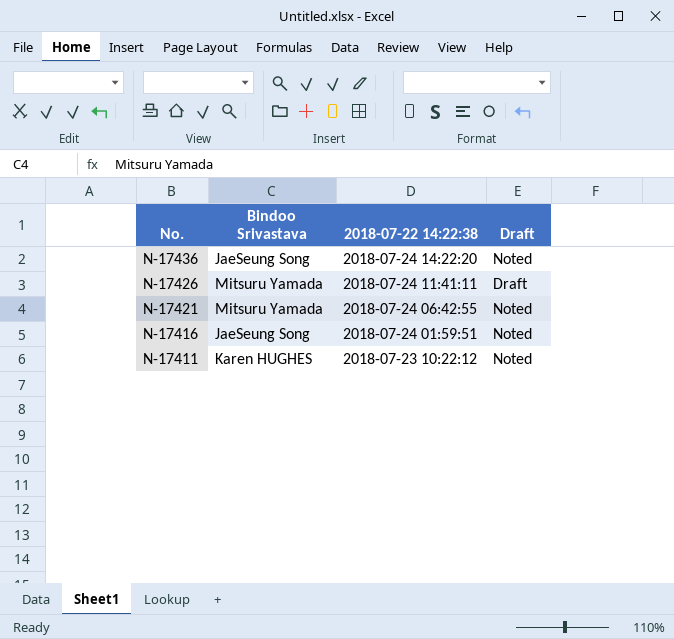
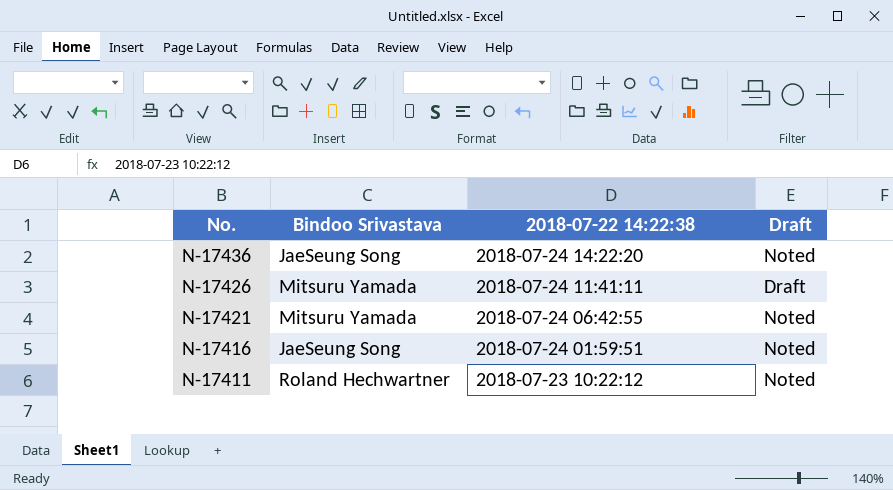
N-17411 | Bindoo Srivastava: Karen HUGHES -> Roland Hechwartner

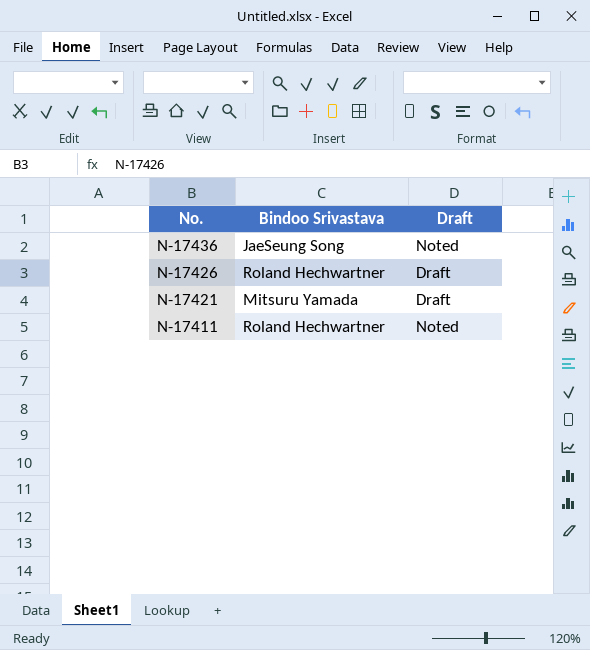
column 2018-07-22 14:22:38 | position: 3 -> none
row N-17416: JaeSeung Song | 2018-07-24 01:59:51 | Noted -> none
N-17426 | Bindoo Srivastava: Mitsuru Yamada -> Roland Hechwartner
N-17421 | Draft: Noted -> Draft

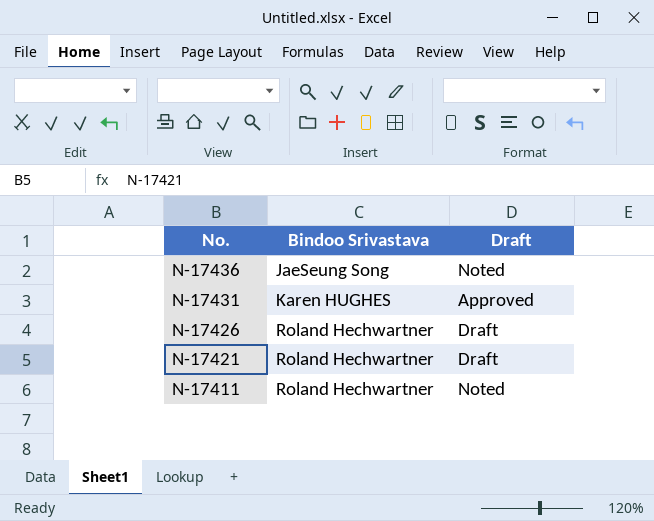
row N-17431: none -> Karen HUGHES | Approved
N-17421 | Bindoo Srivastava: Mitsuru Yamada -> Roland Hechwartner

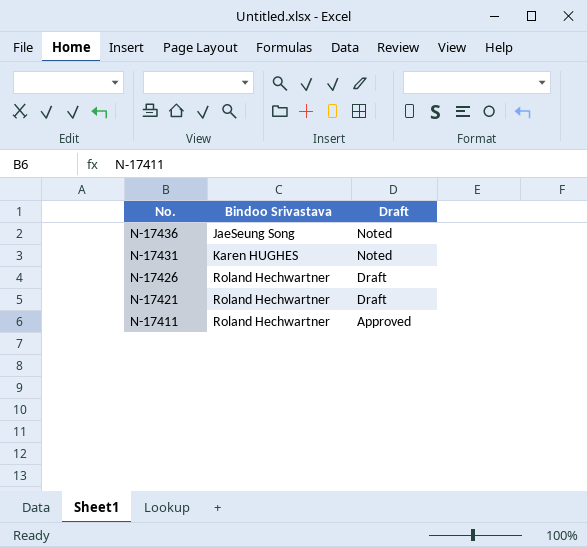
N-17431 | Draft: Approved -> Noted
N-17411 | Draft: Noted -> Approved

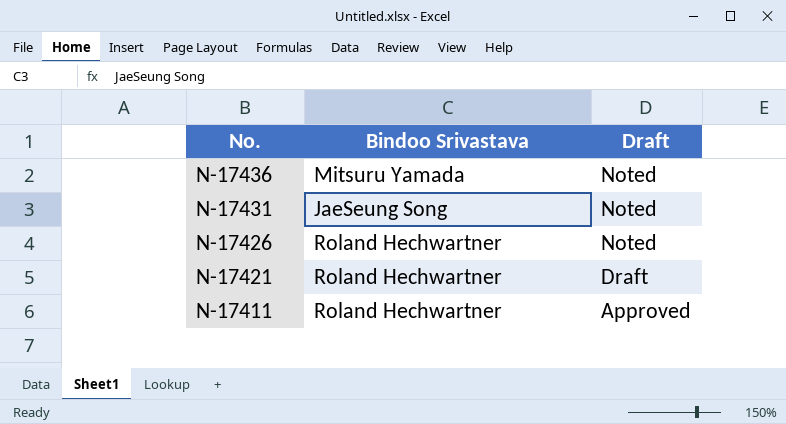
N-17436 | Bindoo Srivastava: JaeSeung Song -> Mitsuru Yamada
N-17431 | Bindoo Srivastava: Karen HUGHES -> JaeSeung Song
N-17426 | Draft: Draft -> Noted

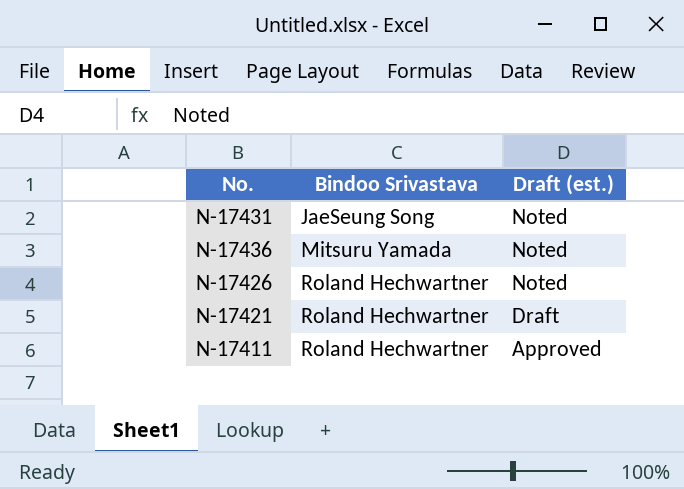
row order: No. descending -> Bindoo Srivastava ascending
column name: Draft -> Draft (est.)

